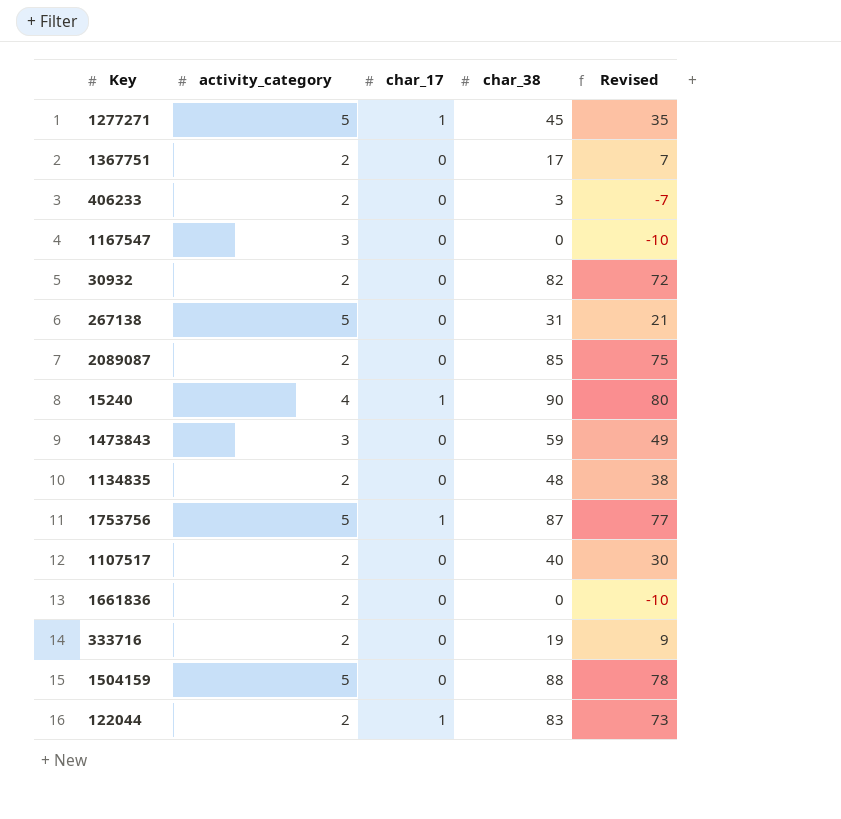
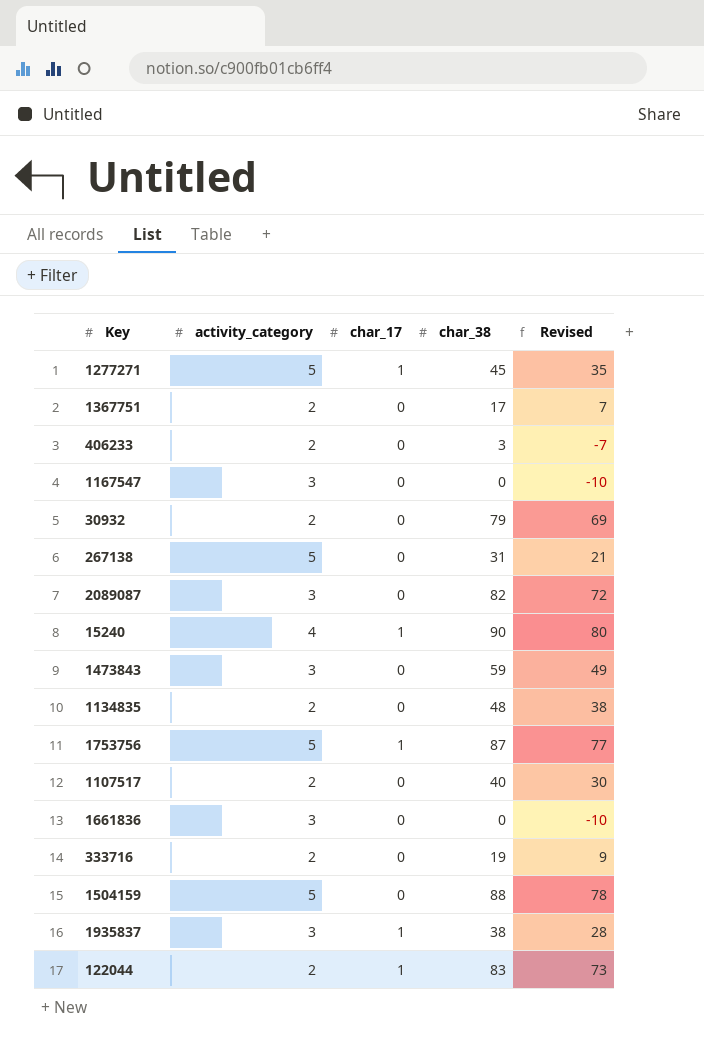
30932 | char_38: 82 -> 79
30932 | Revised: 72 -> 69
2089087 | activity_category: 2 -> 3
2089087 | char_38: 85 -> 82
2089087 | Revised: 75 -> 72
1661836 | activity_category: 2 -> 3
row 1935837: none -> 3 | 1 | 38 | 28

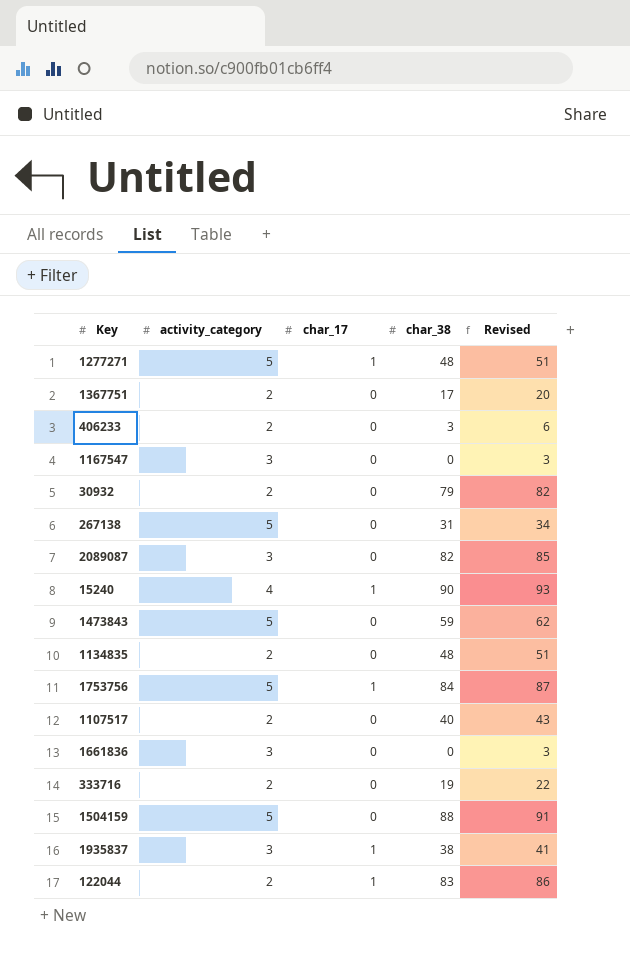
column Revised | formula: [char_38] - 10 -> [char_38] + 3
1277271 | char_38: 45 -> 48
1473843 | activity_category: 3 -> 5
1753756 | char_38: 87 -> 84

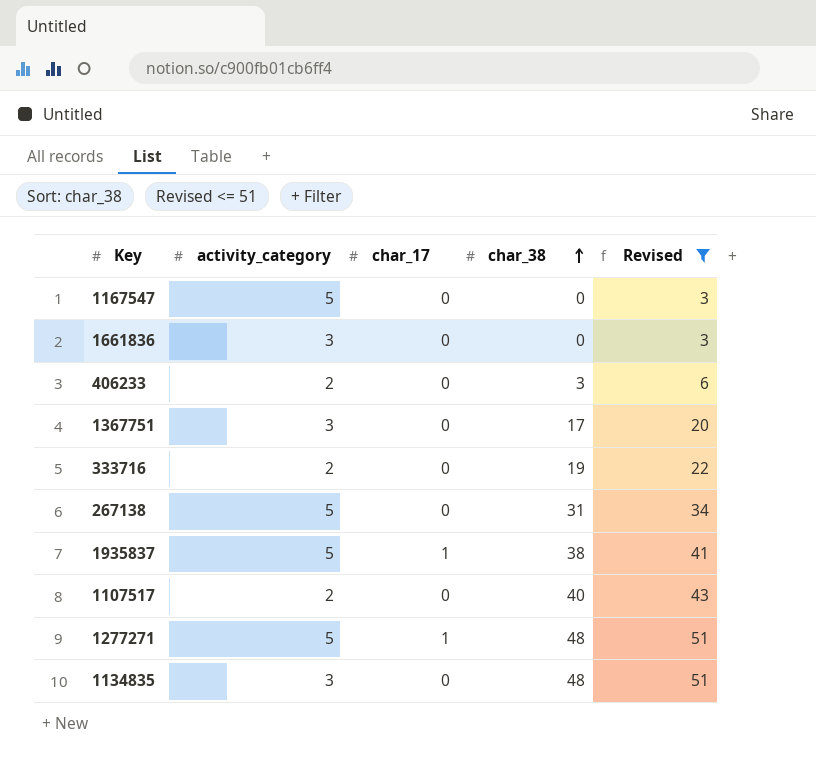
filter: none -> Revised <= 51
row order: none -> char_38 ascending
1167547 | activity_category: 3 -> 5
1367751 | activity_category: 2 -> 3
1935837 | activity_category: 3 -> 5
1134835 | activity_category: 2 -> 3

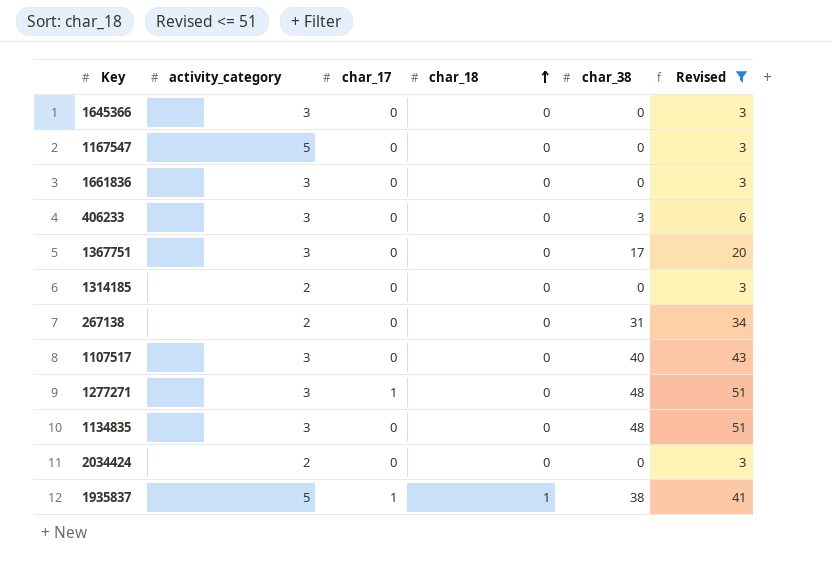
row order: char_38 ascending -> char_18 ascending
column char_18 | position: none -> 4
row 333716: 2 | 0 | 19 | 22 -> none
row 1645366: none -> 3 | 0 | 0 | 0 | 3
406233 | activity_category: 2 -> 3
row 1314185: none -> 2 | 0 | 0 | 0 | 3
267138 | activity_category: 5 -> 2
1107517 | activity_category: 2 -> 3
1277271 | activity_category: 5 -> 3
row 2034424: none -> 2 | 0 | 0 | 0 | 3

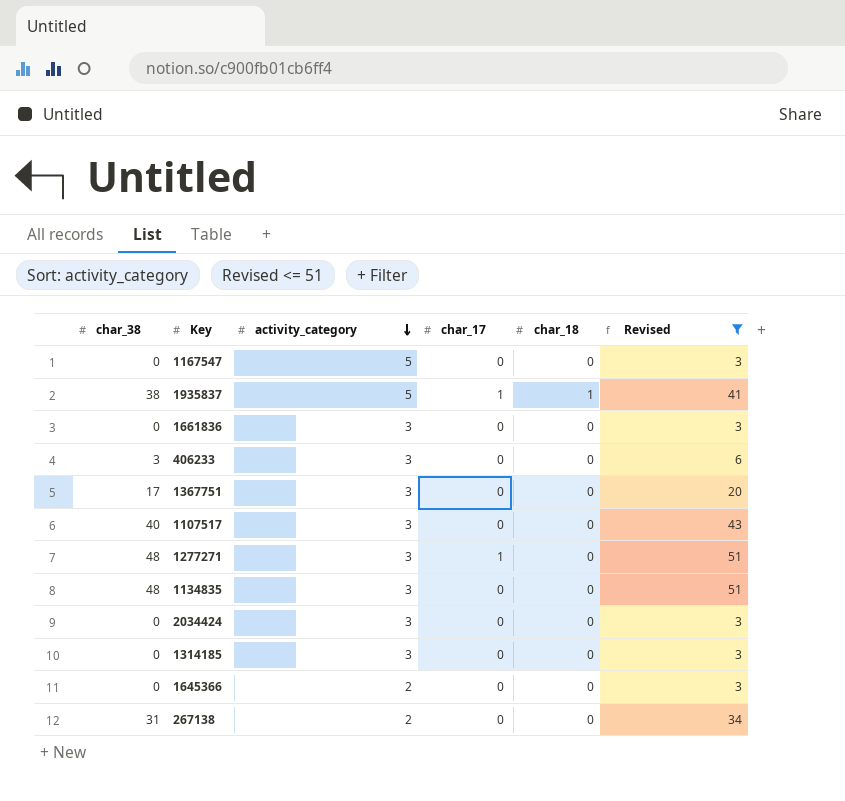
row order: char_18 ascending -> activity_category descending
column char_38 | position: 5 -> 1
2034424 | activity_category: 2 -> 3
1314185 | activity_category: 2 -> 3
1645366 | activity_category: 3 -> 2

